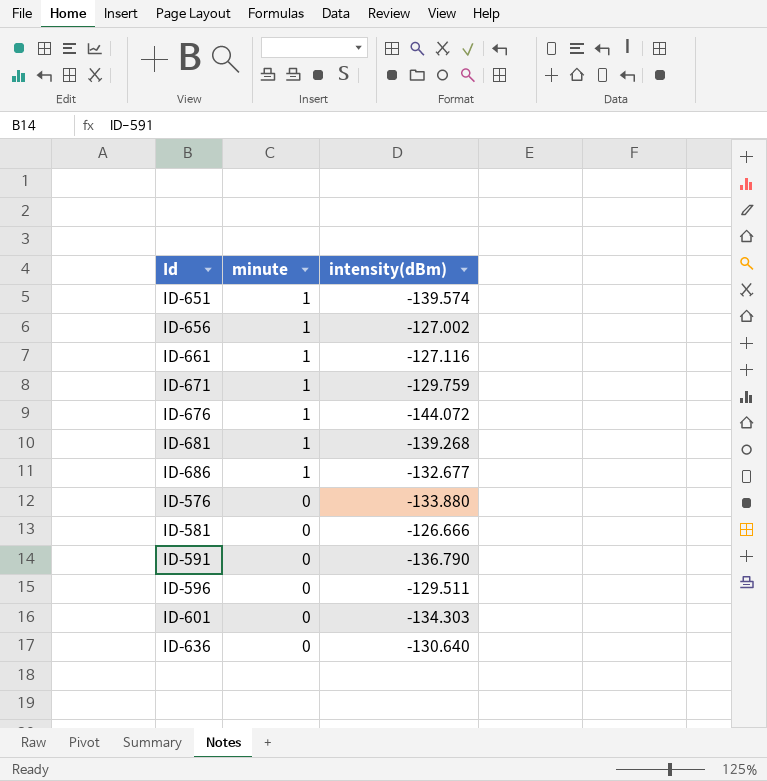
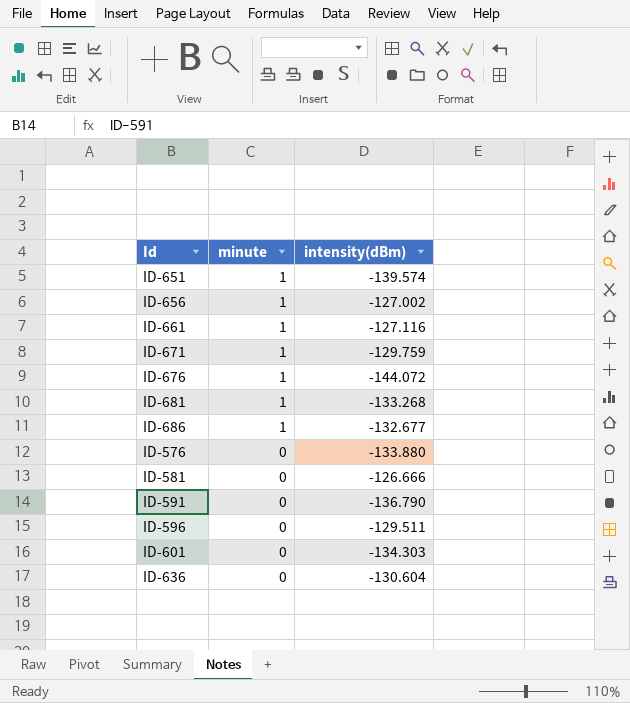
ID-681 | intensity(dBm): -139.268 -> -133.268
ID-636 | intensity(dBm): -130.640 -> -130.604

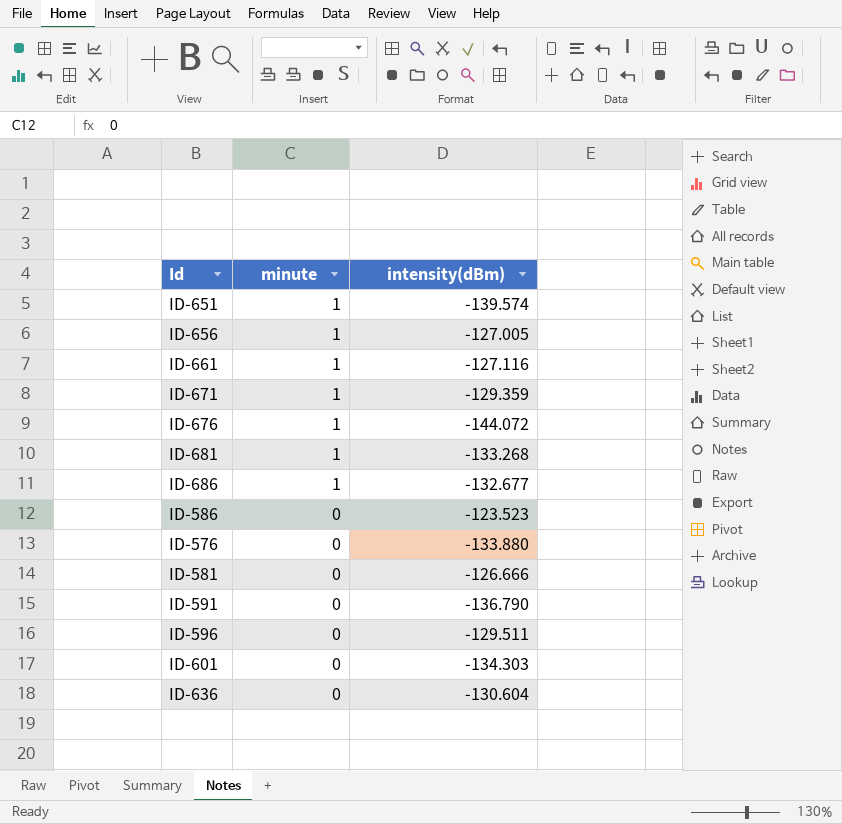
ID-656 | intensity(dBm): -127.002 -> -127.005
ID-671 | intensity(dBm): -129.759 -> -129.359
row ID-586: none -> 0 | -123.523

